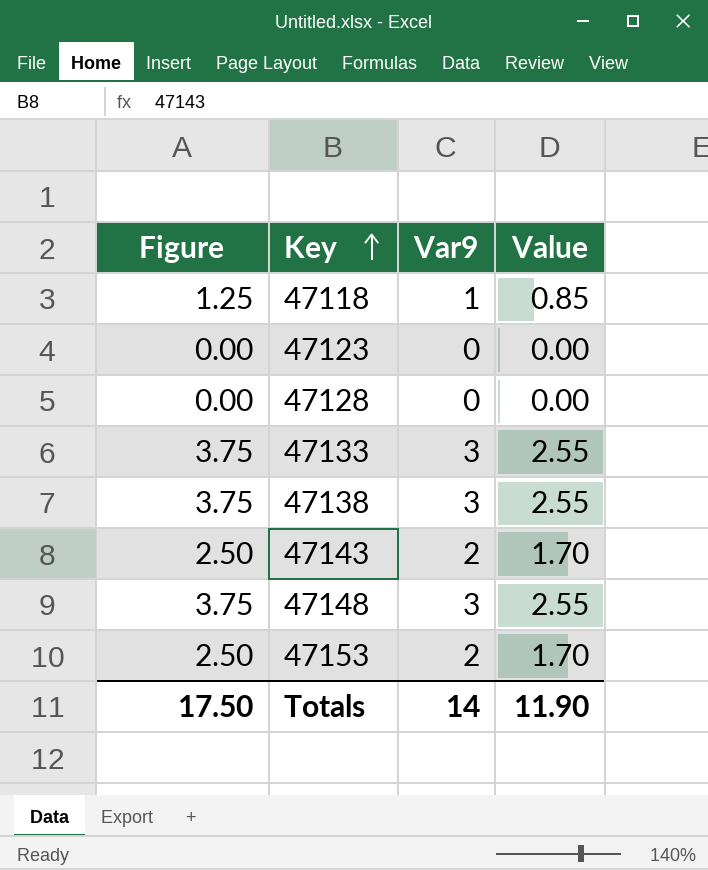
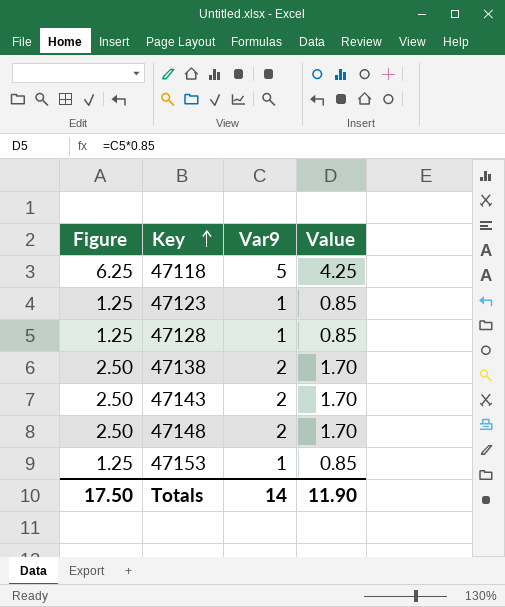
row 47133: 3.75 | 3 | 2.55 -> none
47118 | Figure: 1.25 -> 6.25
47118 | Var9: 1 -> 5
47118 | Value: 0.85 -> 4.25
47123 | Figure: 0.00 -> 1.25
47123 | Var9: 0 -> 1
47123 | Value: 0.00 -> 0.85
47128 | Figure: 0.00 -> 1.25
47128 | Var9: 0 -> 1
47128 | Value: 0.00 -> 0.85
47138 | Figure: 3.75 -> 2.50
47138 | Var9: 3 -> 2
47138 | Value: 2.55 -> 1.70
47148 | Figure: 3.75 -> 2.50
47148 | Var9: 3 -> 2
47148 | Value: 2.55 -> 1.70
47153 | Figure: 2.50 -> 1.25
47153 | Var9: 2 -> 1
47153 | Value: 1.70 -> 0.85

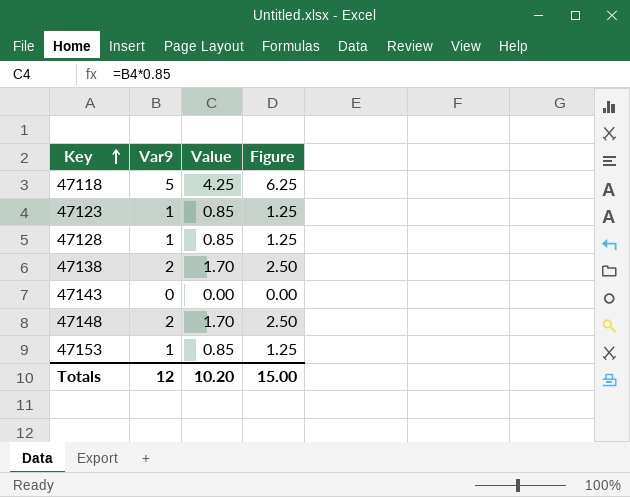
column Figure | position: 1 -> 4
47143 | Var9: 2 -> 0
47143 | Value: 1.70 -> 0.00
47143 | Figure: 2.50 -> 0.00
Totals | Var9: 14 -> 12
Totals | Value: 11.90 -> 10.20
Totals | Figure: 17.50 -> 15.00

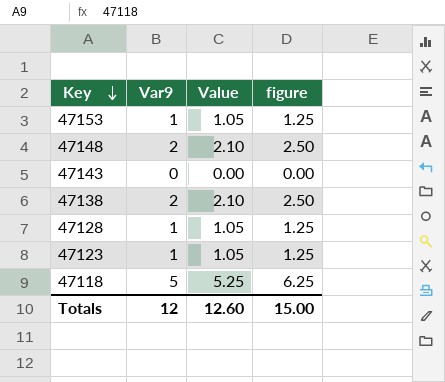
row order: Key ascending -> Key descending
column Value | formula: [Var9] * 0.85 -> [Var9] * 1.05
column name: Figure -> figure
Totals | Value: 10.20 -> 12.60

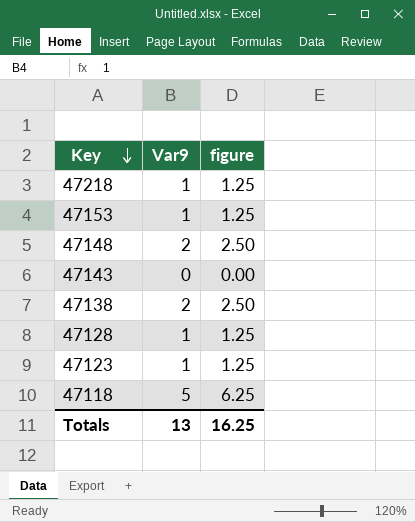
column Value | formula: [Var9] * 1.05 -> none
row 47218: none -> 1 | 1.25
Totals | Var9: 12 -> 13
Totals | figure: 15.00 -> 16.25

